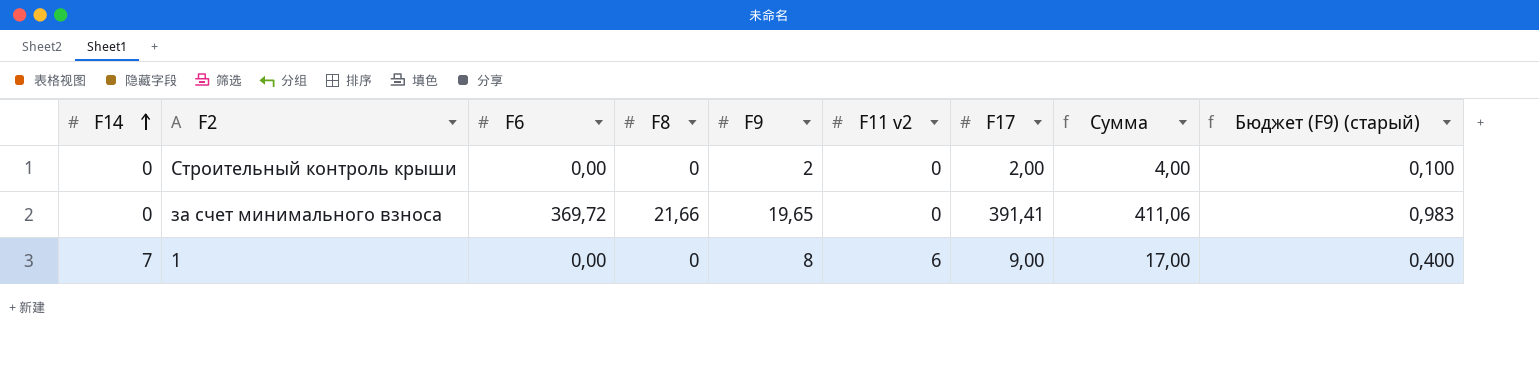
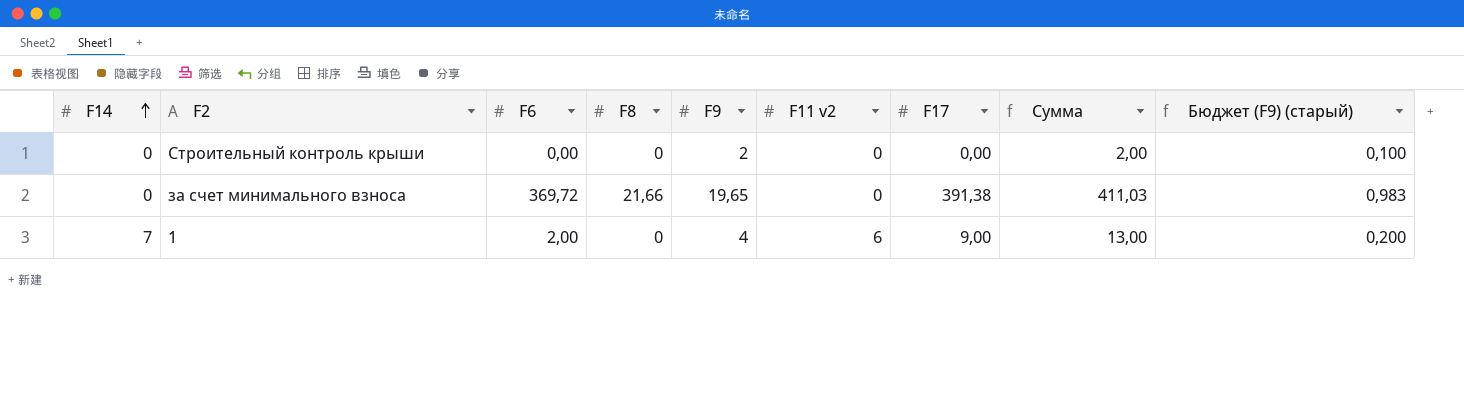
Строительный контроль крыши | F17: 2,00 -> 0,00
Строительный контроль крыши | Сумма: 4,00 -> 2,00
за счет минимального взноса | F17: 391,41 -> 391,38
за счет минимального взноса | Сумма: 411,06 -> 411,03
1 | F6: 0,00 -> 2,00
1 | F9: 8 -> 4
1 | Сумма: 17,00 -> 13,00
1 | Бюджет (F9) (старый): 0,400 -> 0,200

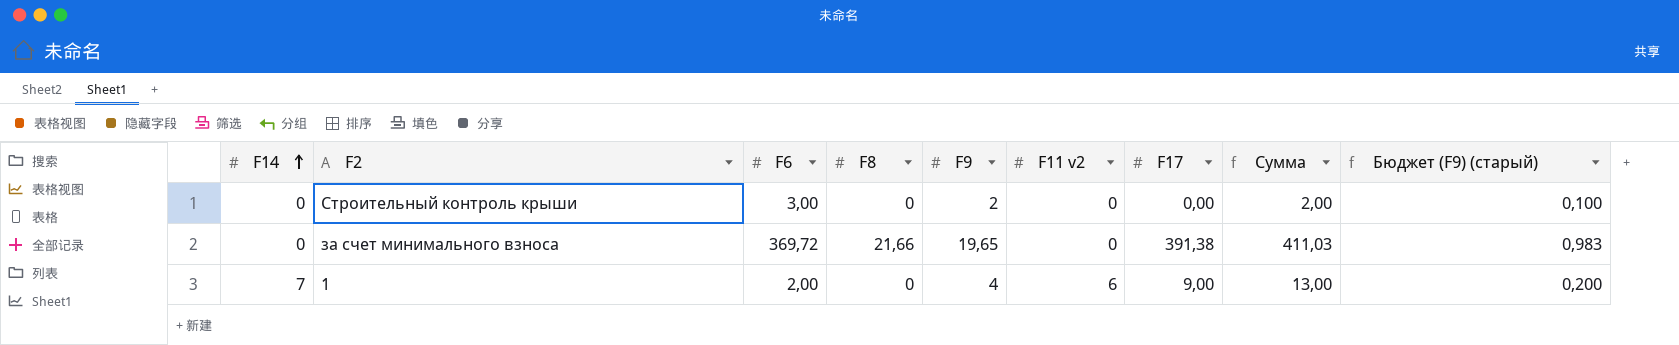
Строительный контроль крыши | F6: 0,00 -> 3,00

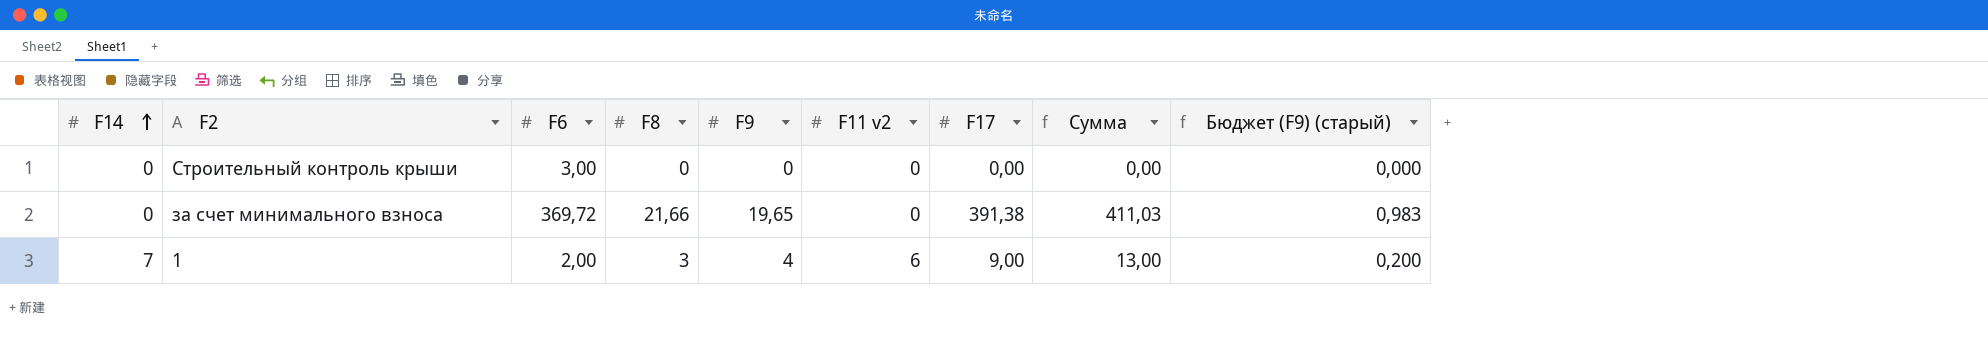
Строительный контроль крыши | F9: 2 -> 0
Строительный контроль крыши | Сумма: 2,00 -> 0,00
Строительный контроль крыши | Бюджет (F9) (старый): 0,100 -> 0,000
1 | F8: 0 -> 3

